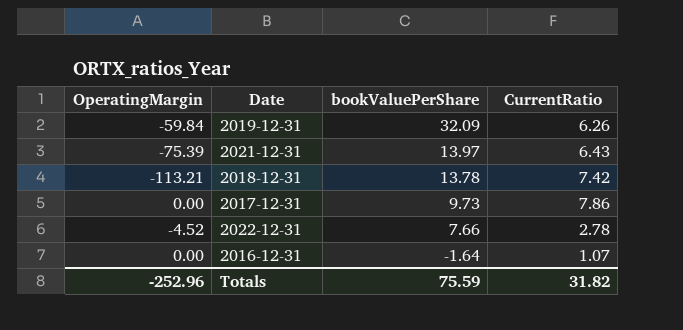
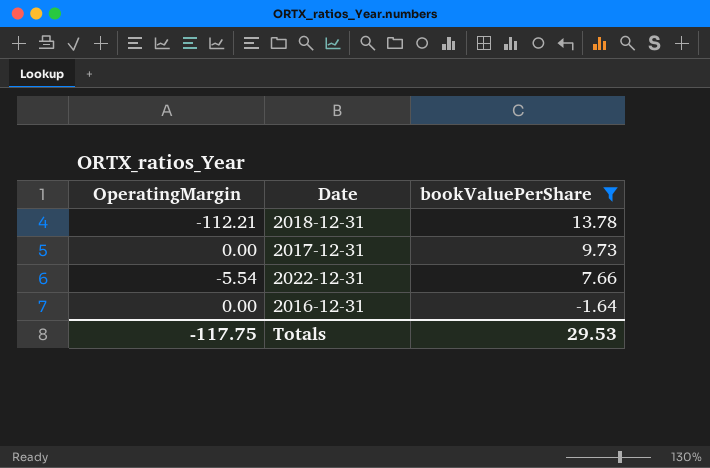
filter: none -> bookValuePerShare <= 13.78
column CurrentRatio | position: 4 -> none
2018-12-31 | OperatingMargin: -113.21 -> -112.21
2022-12-31 | OperatingMargin: -4.52 -> -5.54
Totals | OperatingMargin: -252.96 -> -117.75
Totals | bookValuePerShare: 75.59 -> 29.53

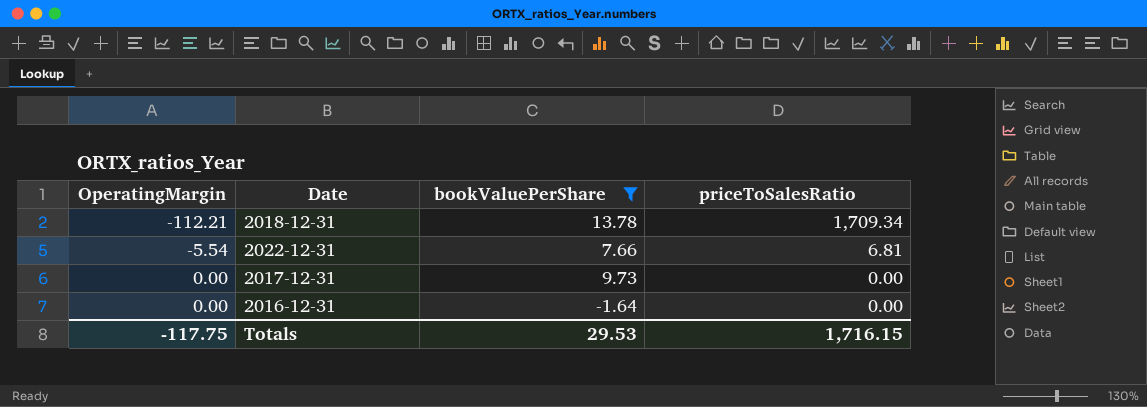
row order: bookValuePerShare descending -> OperatingMargin ascending
column priceToSalesRatio | position: none -> 4

